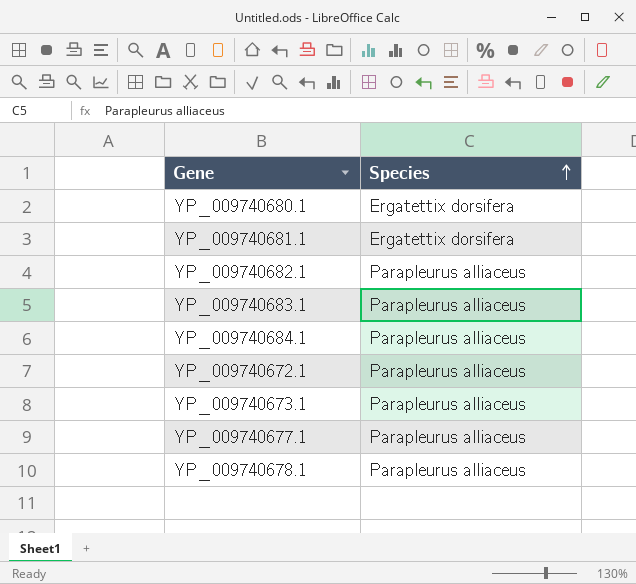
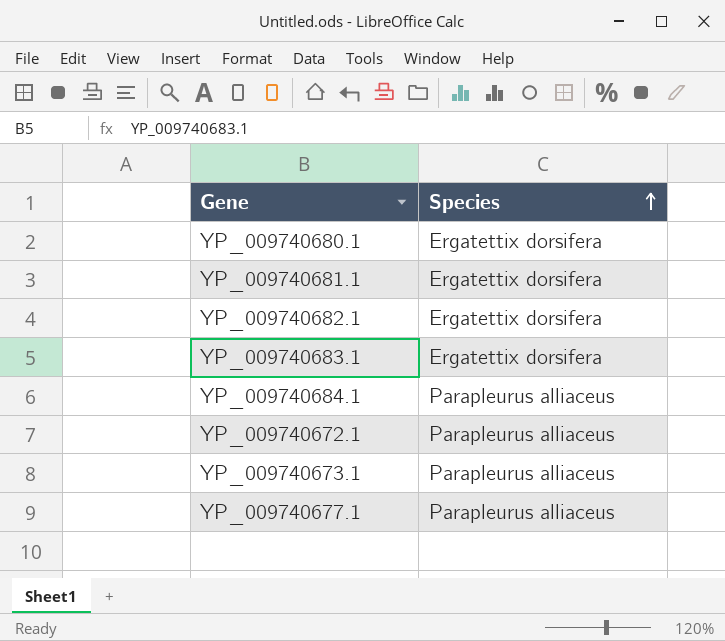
row YP_009740678.1: Parapleurus alliaceus -> none
YP_009740682.1 | Species: Parapleurus alliaceus -> Ergatettix dorsifera
YP_009740683.1 | Species: Parapleurus alliaceus -> Ergatettix dorsifera

